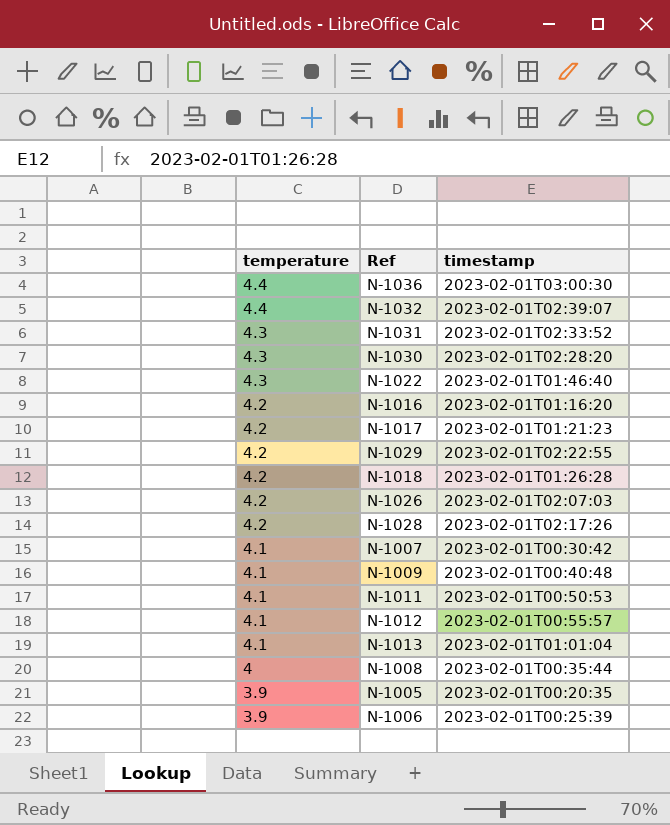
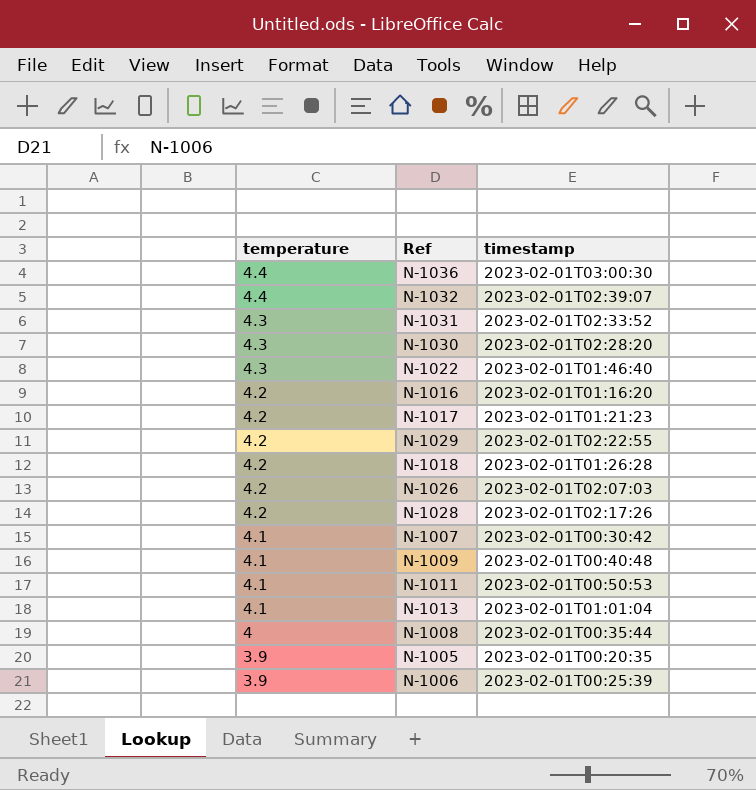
row N-1012: 4.1 | 2023-02-01T00:55:57 -> none

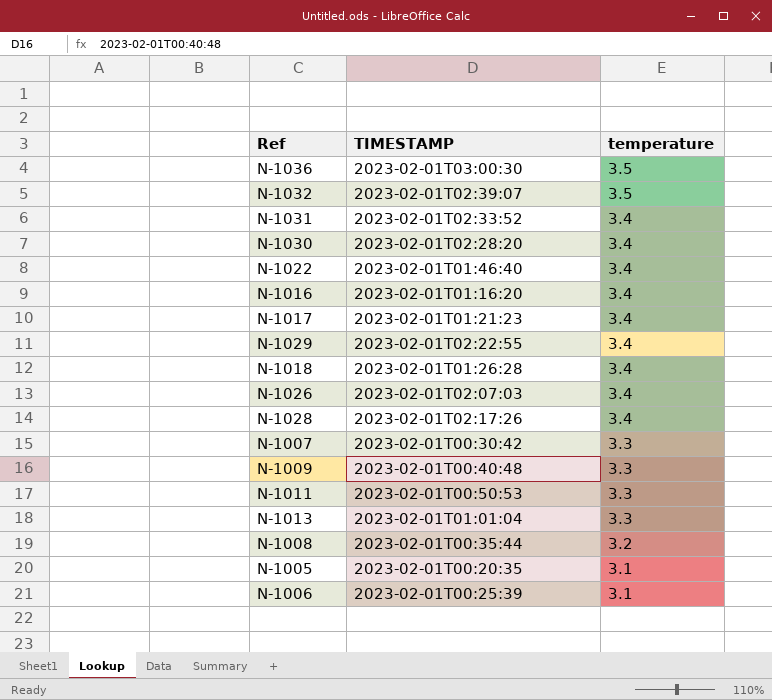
column name: timestamp -> TIMESTAMP
column temperature | position: 1 -> 3
N-1036 | temperature: 4.4 -> 3.5
N-1032 | temperature: 4.4 -> 3.5
N-1031 | temperature: 4.3 -> 3.4
N-1030 | temperature: 4.3 -> 3.4
N-1022 | temperature: 4.3 -> 3.4
N-1016 | temperature: 4.2 -> 3.4
N-1017 | temperature: 4.2 -> 3.4
N-1029 | temperature: 4.2 -> 3.4
N-1018 | temperature: 4.2 -> 3.4
N-1026 | temperature: 4.2 -> 3.4
N-1028 | temperature: 4.2 -> 3.4
N-1007 | temperature: 4.1 -> 3.3
N-1009 | temperature: 4.1 -> 3.3
N-1011 | temperature: 4.1 -> 3.3
N-1013 | temperature: 4.1 -> 3.3
N-1008 | temperature: 4 -> 3.2
N-1005 | temperature: 3.9 -> 3.1
N-1006 | temperature: 3.9 -> 3.1

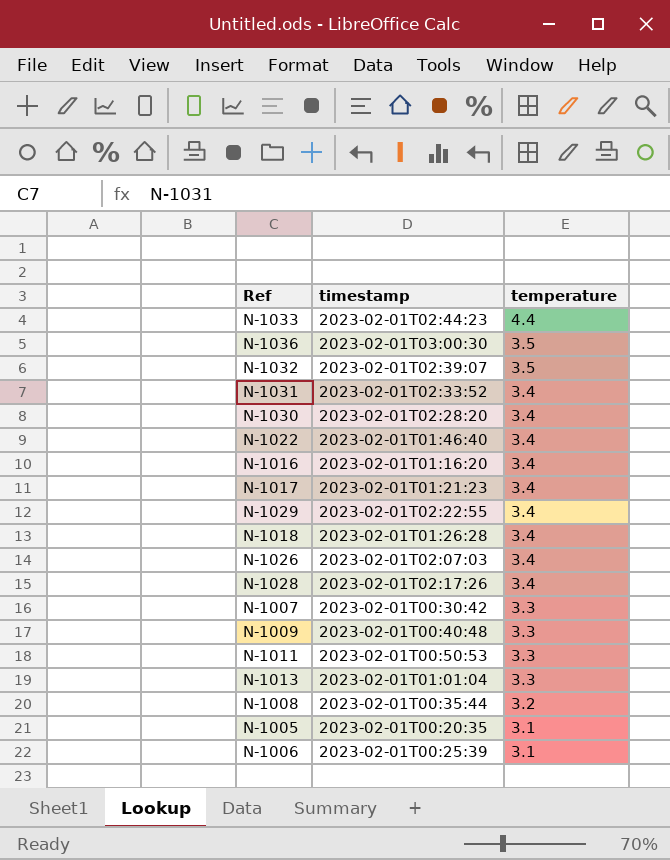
column name: TIMESTAMP -> timestamp
row N-1033: none -> 2023-02-01T02:44:23 | 4.4

